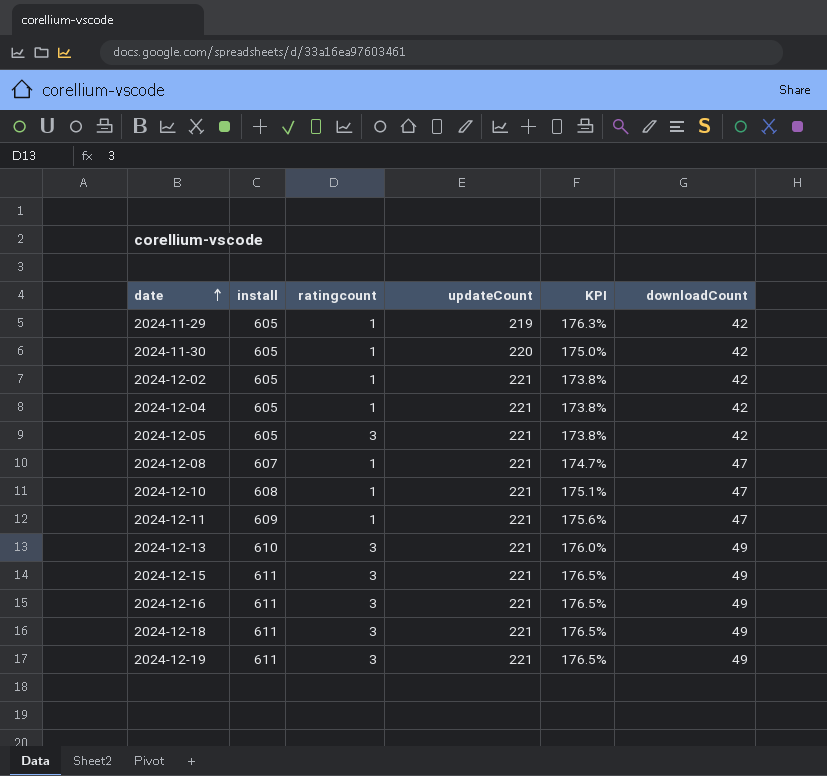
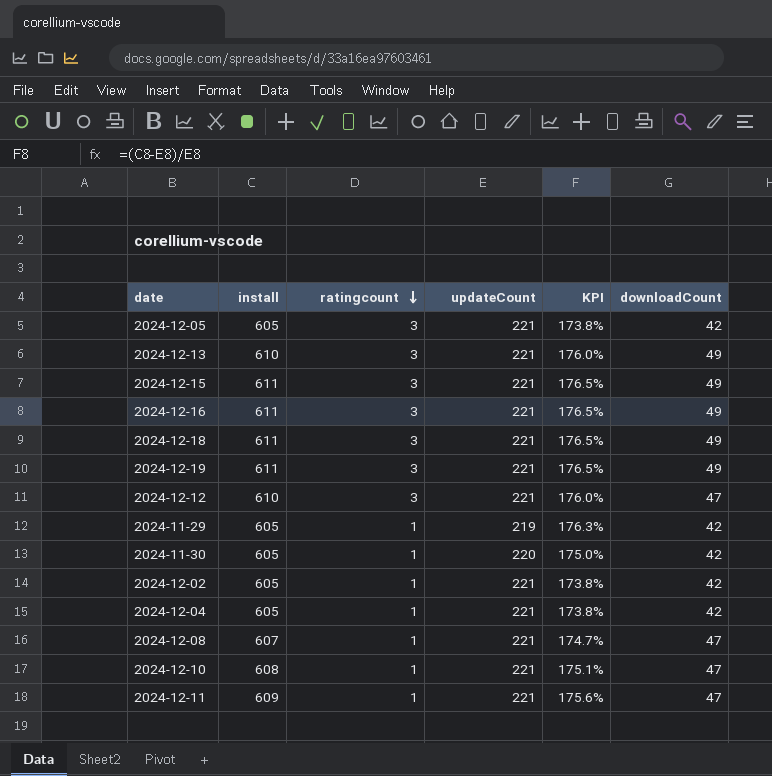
row order: date ascending -> ratingcount descending
row 2024-12-12: none -> 610 | 3 | 221 | 176.0% | 47

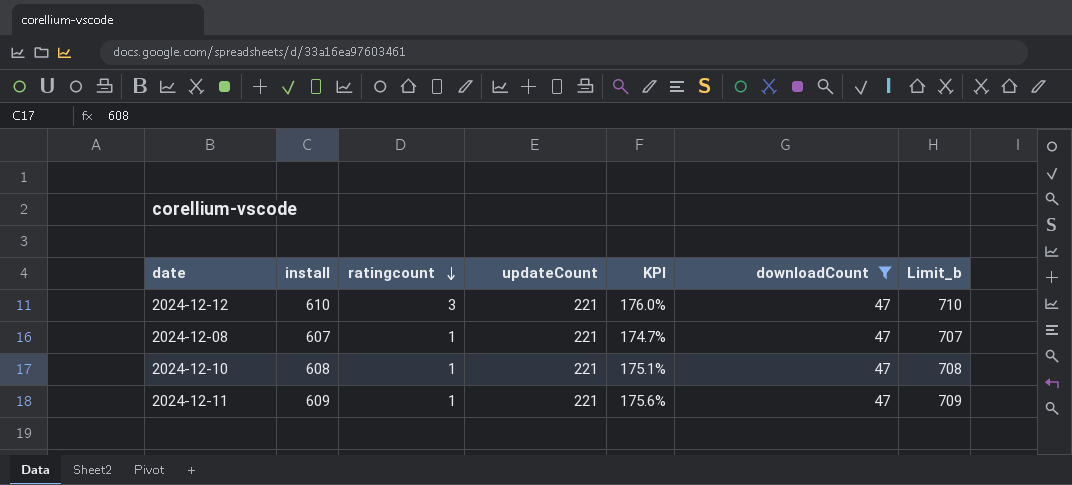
filter: none -> downloadCount = 47
column Limit_b | formula: none -> [install] + 100

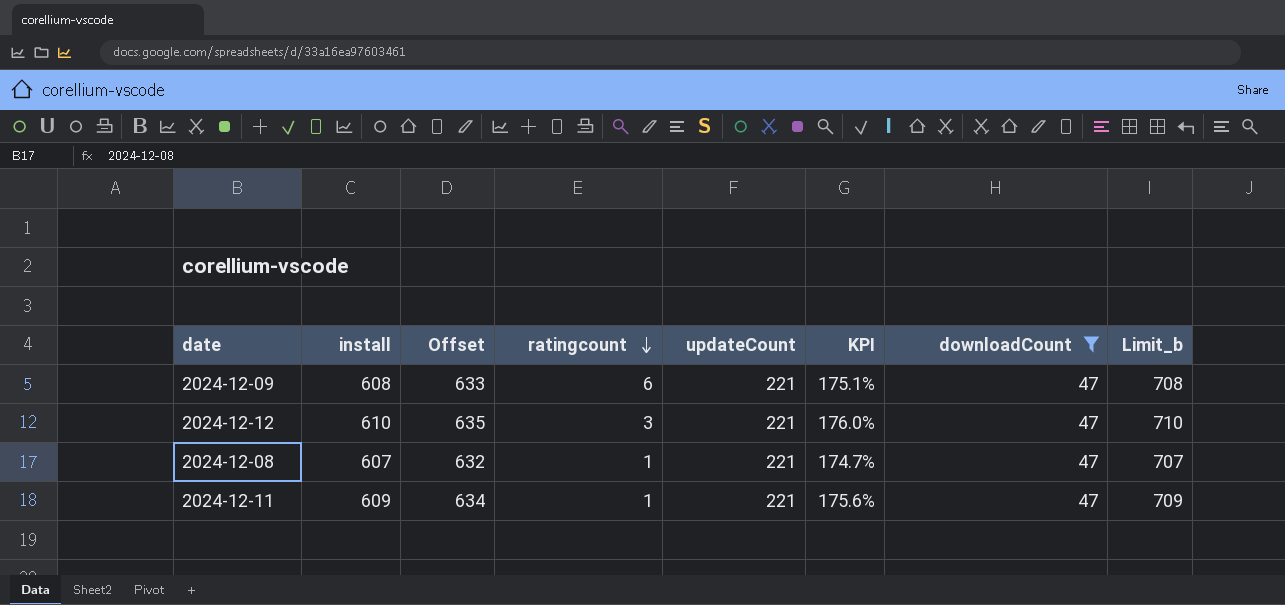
column Offset | formula: none -> [install] + 25
row 2024-12-10: 608 | 1 | 221 | 175.1% | 47 | 708 -> none
row 2024-12-09: none -> 608 | 633 | 6 | 221 | 175.1% | 47 | 708

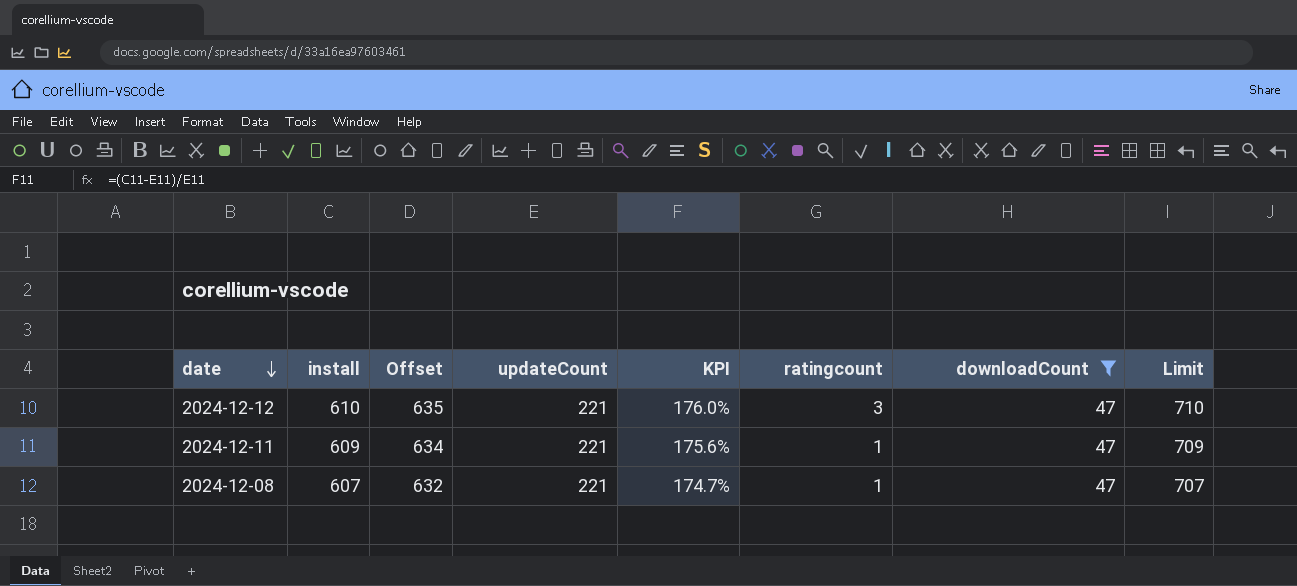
row order: ratingcount descending -> date descending
column ratingcount | position: 4 -> 6
column name: Limit_b -> Limit
row 2024-12-09: 608 | 633 | 6 | 221 | 175.1% | 47 | 708 -> none

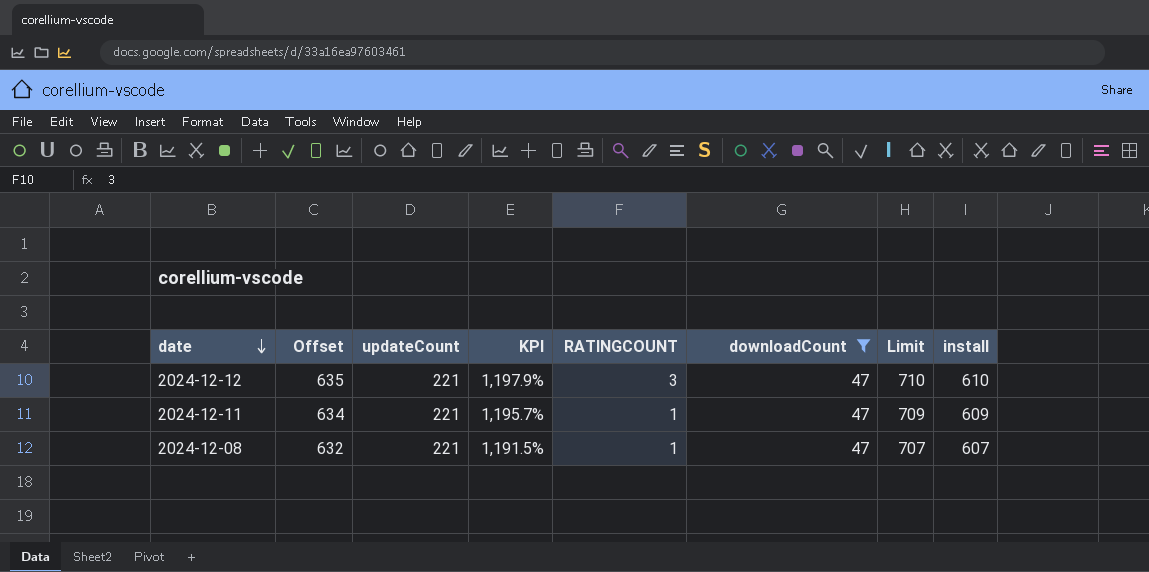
column KPI | formula: ([install] - [updateCount]) / [updateCount] -> ([install] - [downloadCount]) / [downloadCount]
column name: ratingcount -> RATINGCOUNT
column install | position: 2 -> 8

